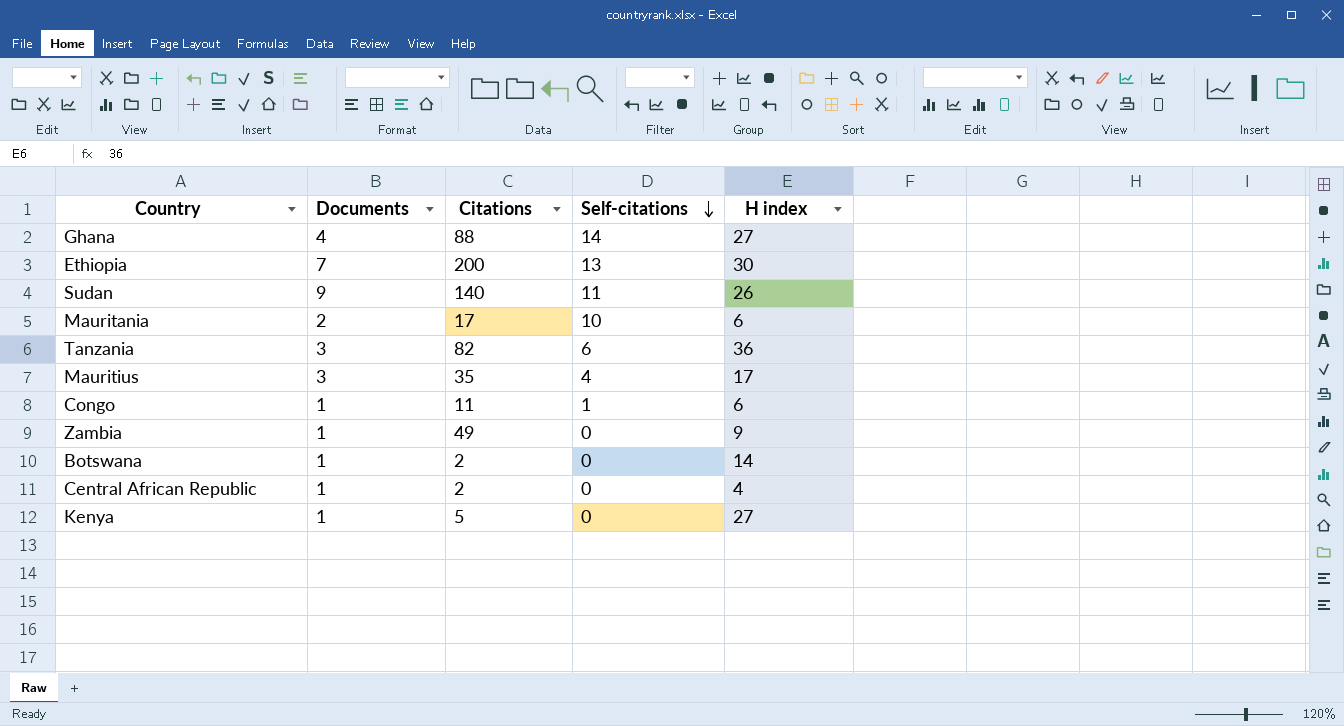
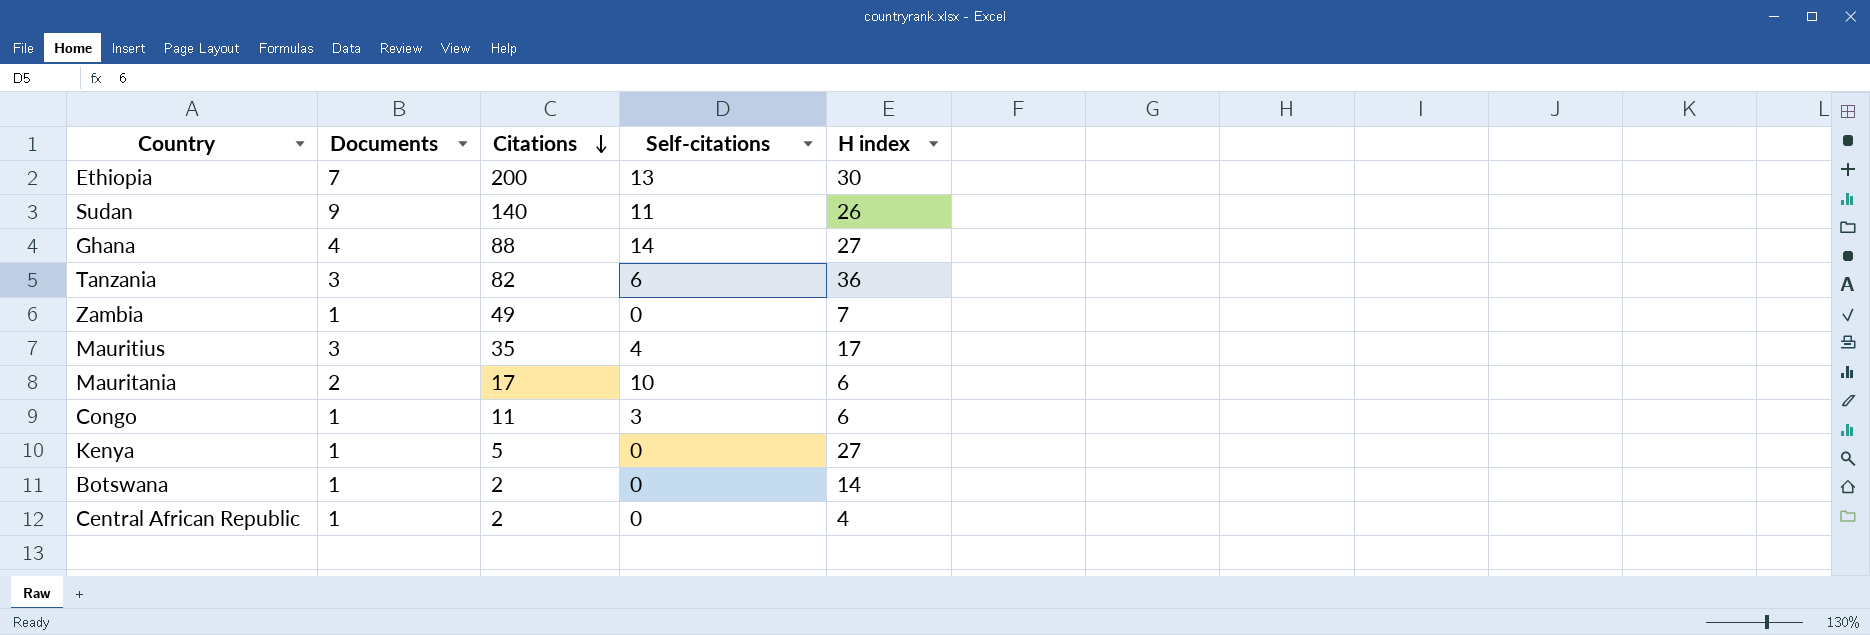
row order: Self-citations descending -> Citations descending
Zambia | H index: 9 -> 7
Congo | Self-citations: 1 -> 3

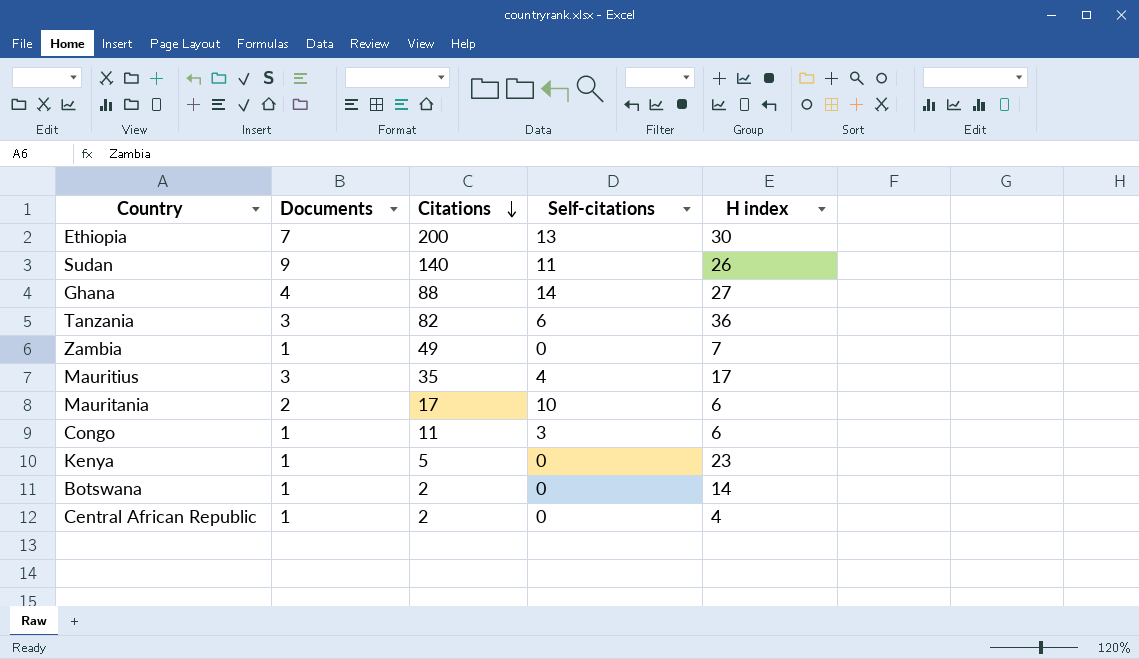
Kenya | H index: 27 -> 23

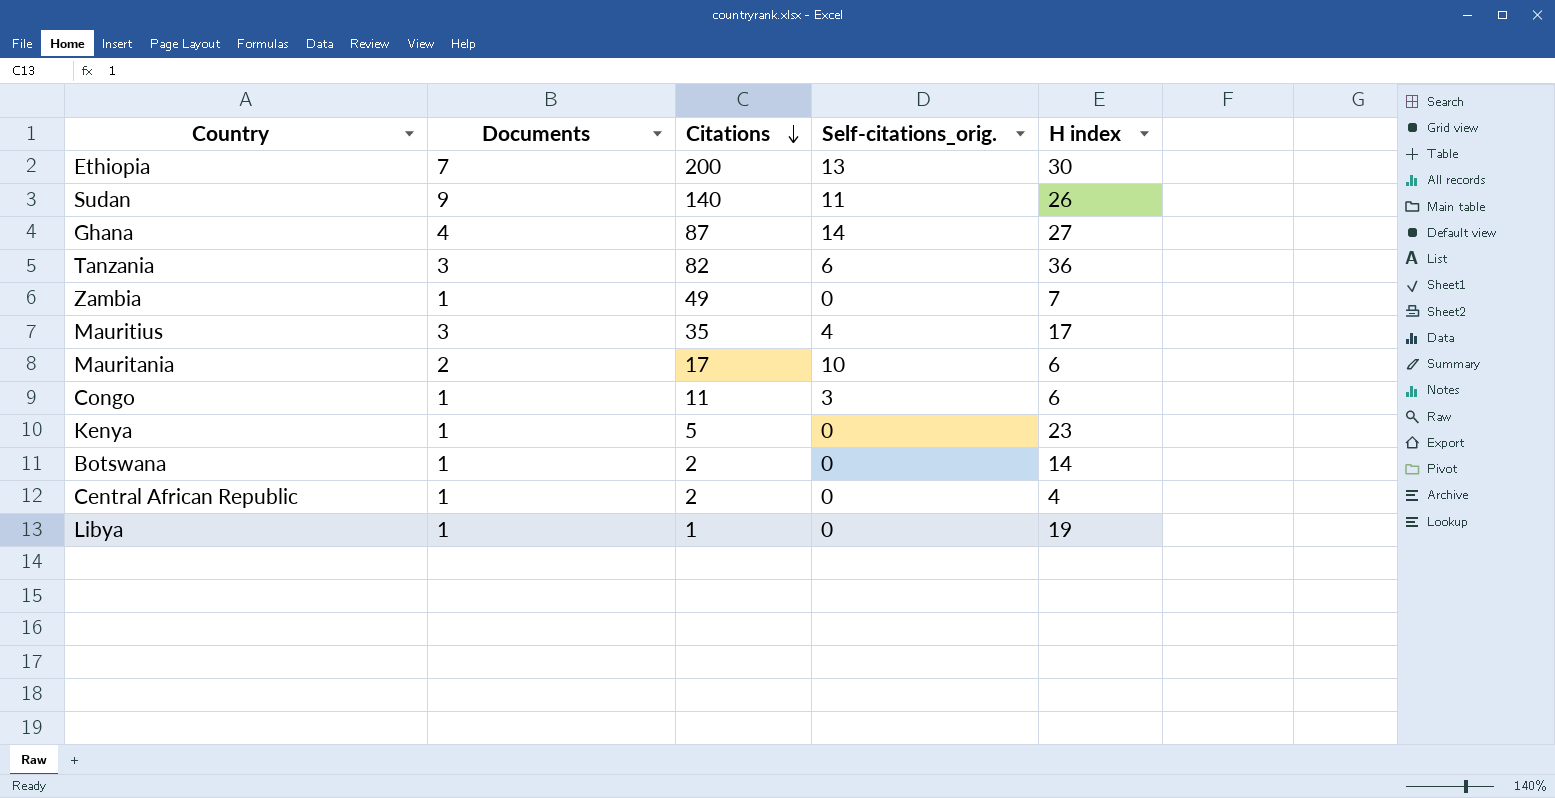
column name: Self-citations -> Self-citations_orig.
Ghana | Citations: 88 -> 87
row Libya: none -> 1 | 1 | 0 | 19

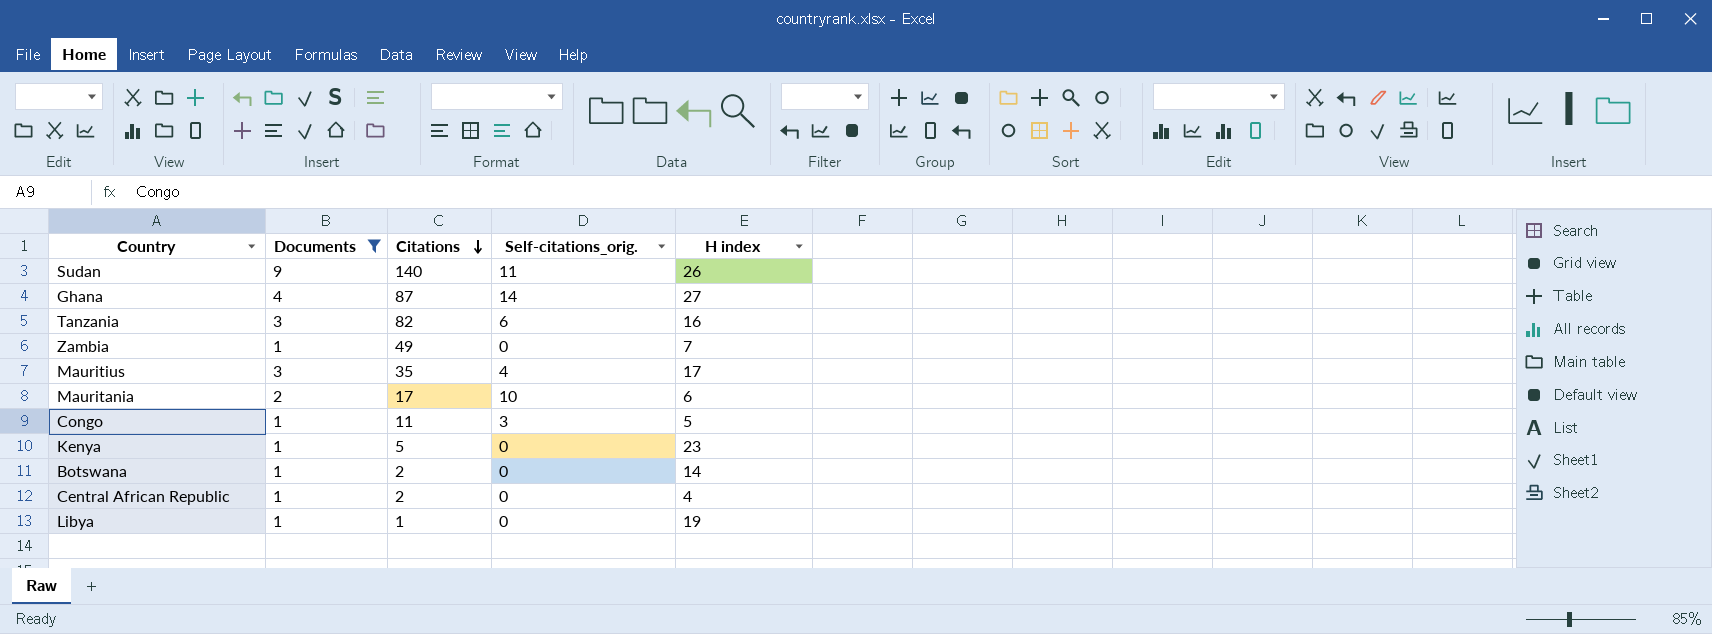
filter: none -> Documents != 7
Tanzania | H index: 36 -> 16
Congo | H index: 6 -> 5

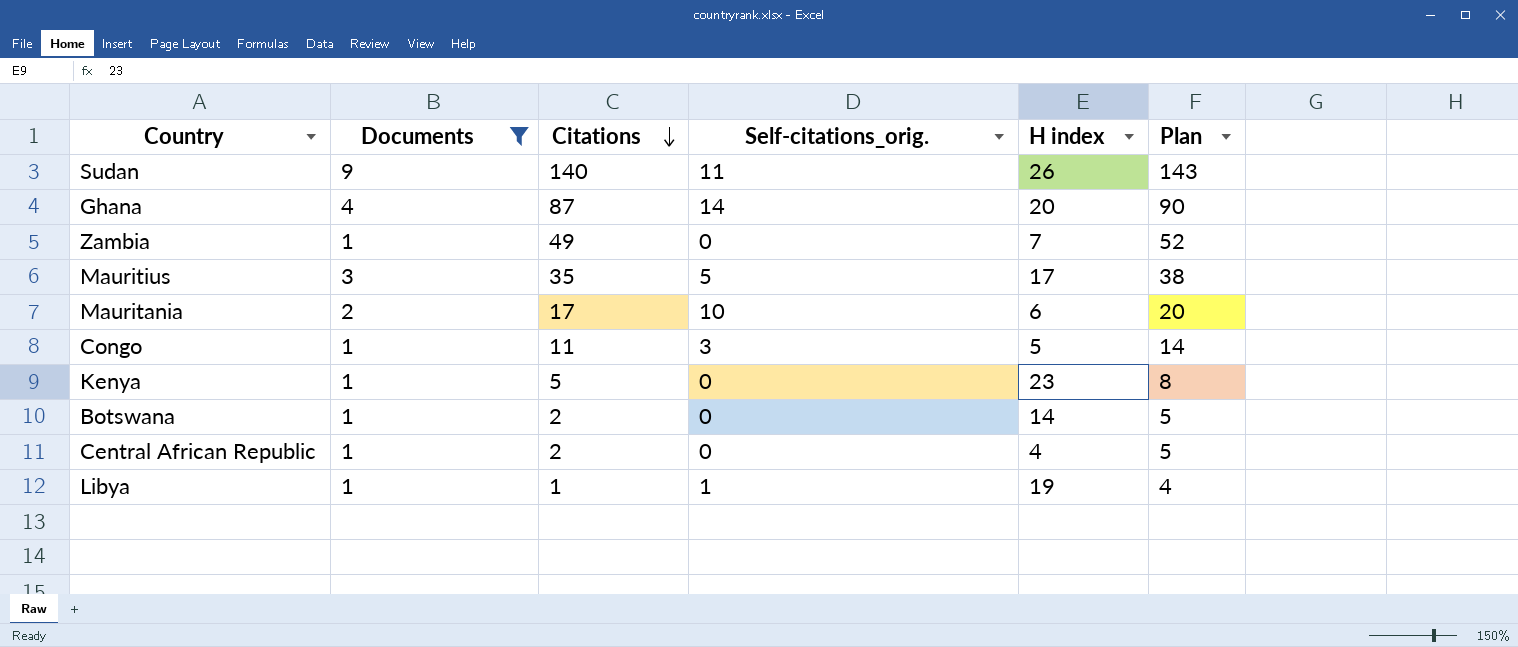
column Plan | formula: none -> [Citations] + 3
row Tanzania: 3 | 82 | 6 | 16 -> none
Ghana | H index: 27 -> 20
Mauritius | Self-citations_orig.: 4 -> 5
Libya | Self-citations_orig.: 0 -> 1

